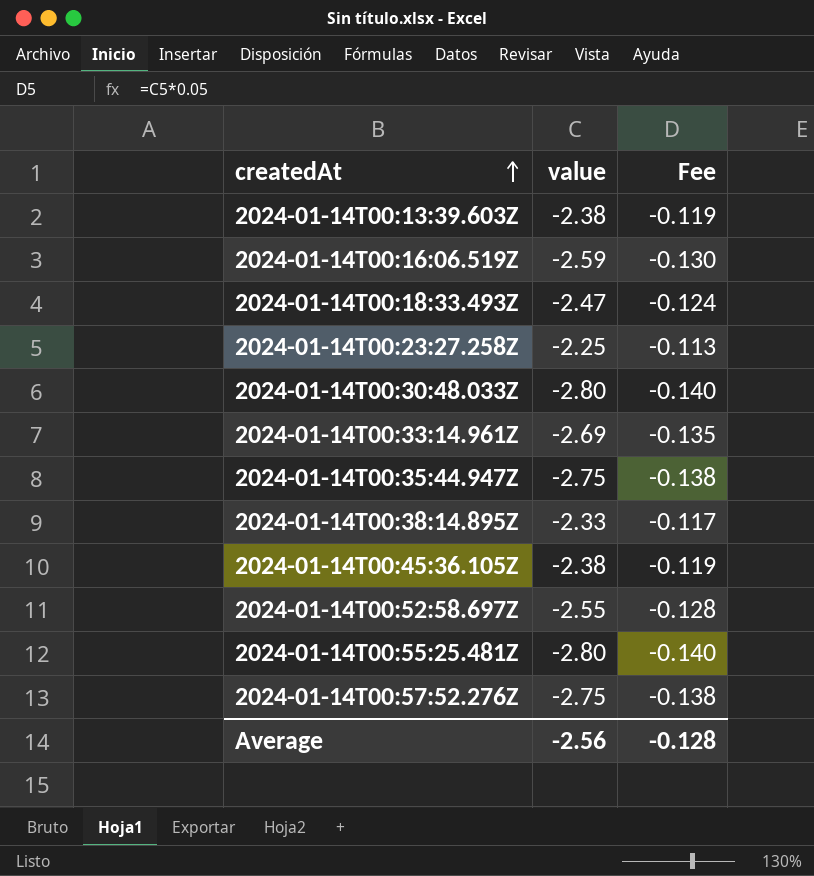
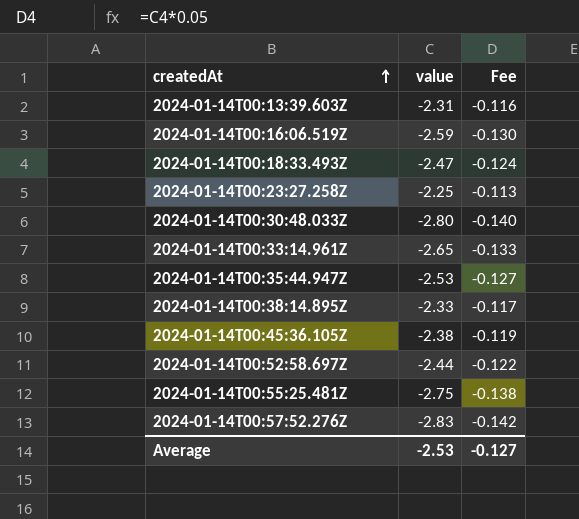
2024-01-14T00:13:39.603Z | value: -2.38 -> -2.31
2024-01-14T00:13:39.603Z | Fee: -0.119 -> -0.116
2024-01-14T00:33:14.961Z | value: -2.69 -> -2.65
2024-01-14T00:33:14.961Z | Fee: -0.135 -> -0.133
2024-01-14T00:35:44.947Z | value: -2.75 -> -2.53
2024-01-14T00:35:44.947Z | Fee: -0.138 -> -0.127
2024-01-14T00:52:58.697Z | value: -2.55 -> -2.44
2024-01-14T00:52:58.697Z | Fee: -0.128 -> -0.122
2024-01-14T00:55:25.481Z | value: -2.80 -> -2.75
2024-01-14T00:55:25.481Z | Fee: -0.140 -> -0.138
2024-01-14T00:57:52.276Z | value: -2.75 -> -2.83
2024-01-14T00:57:52.276Z | Fee: -0.138 -> -0.142
Average | value: -2.56 -> -2.53
Average | Fee: -0.128 -> -0.127

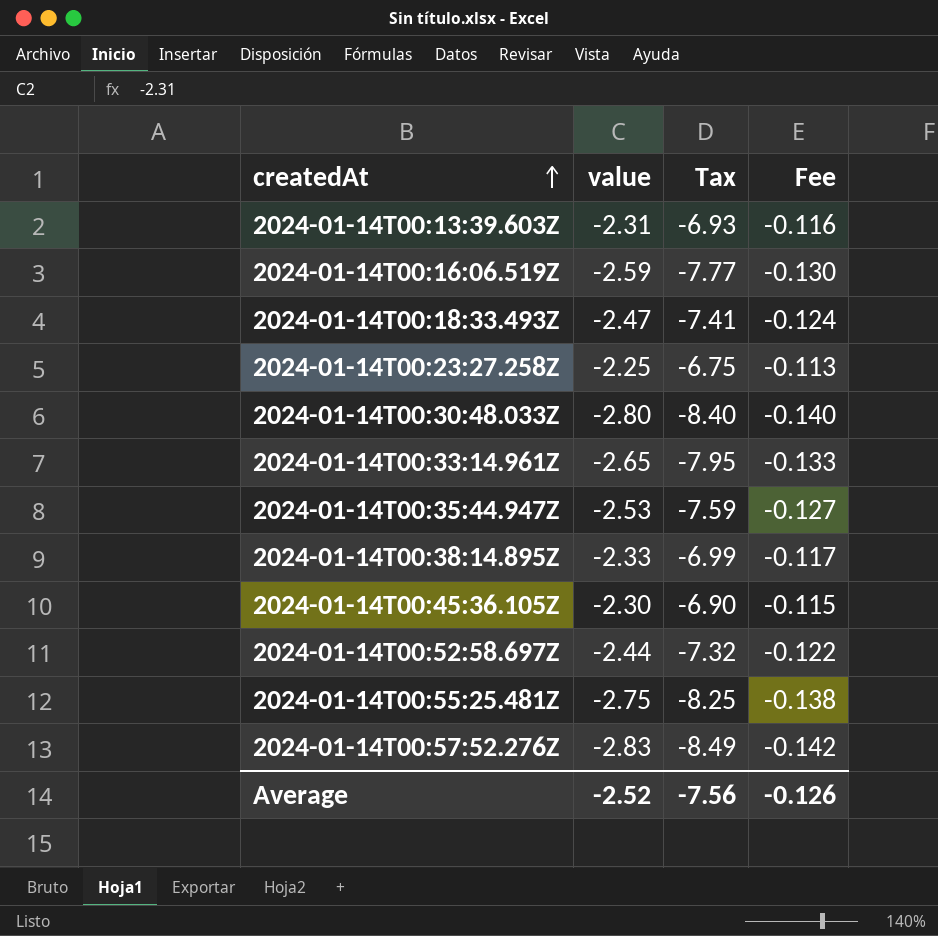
column Tax | formula: none -> [value] * 3
2024-01-14T00:45:36.105Z | value: -2.38 -> -2.30
2024-01-14T00:45:36.105Z | Fee: -0.119 -> -0.115
Average | value: -2.53 -> -2.52
Average | Fee: -0.127 -> -0.126

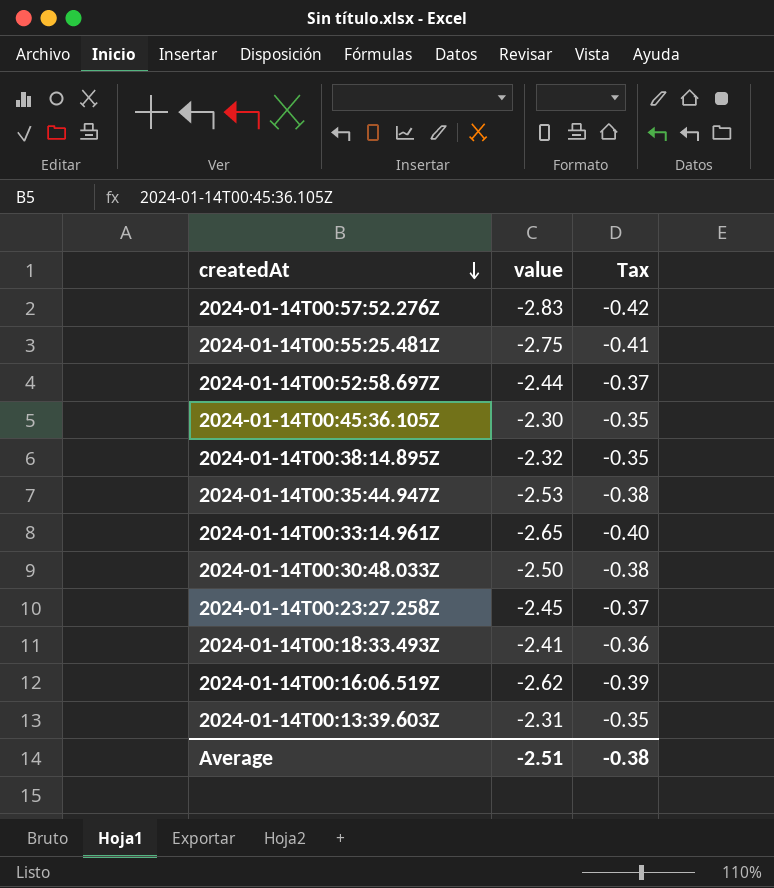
row order: createdAt ascending -> createdAt descending
column Fee | formula: [value] * 0.05 -> none
column Tax | formula: [value] * 3 -> [value] * 0.15
2024-01-14T00:38:14.895Z | value: -2.33 -> -2.32
2024-01-14T00:30:48.033Z | value: -2.80 -> -2.50
2024-01-14T00:23:27.258Z | value: -2.25 -> -2.45
2024-01-14T00:18:33.493Z | value: -2.47 -> -2.41
2024-01-14T00:16:06.519Z | value: -2.59 -> -2.62
Average | value: -2.52 -> -2.51
Average | Tax: -7.56 -> -0.38

